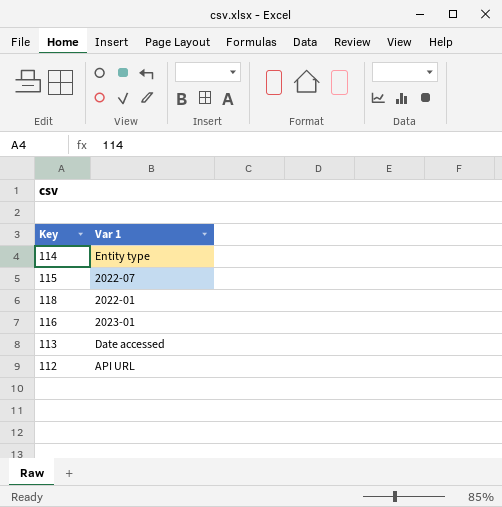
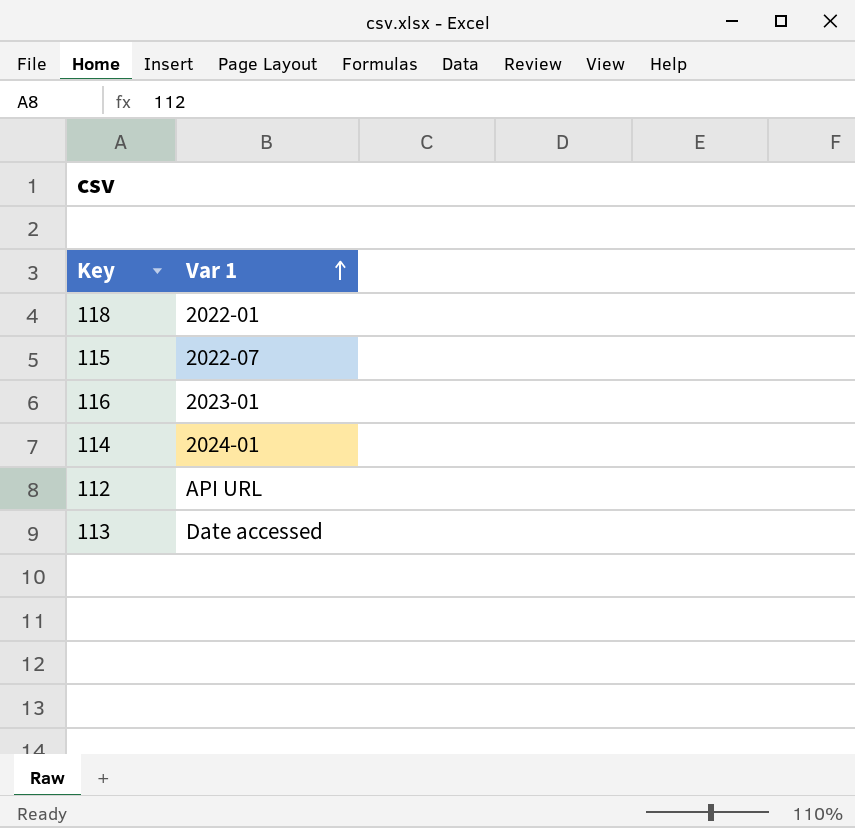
row order: none -> Var 1 ascending
114 | Var 1: Entity type -> 2024-01

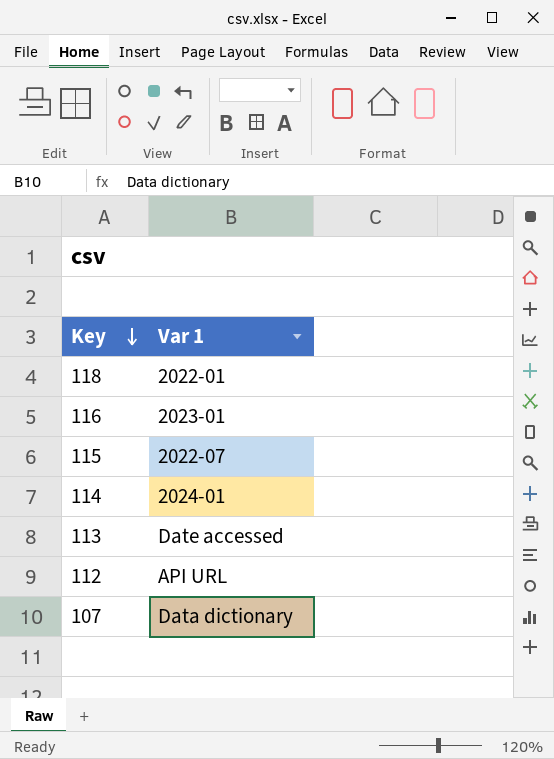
row order: Var 1 ascending -> Key descending
row 107: none -> Data dictionary

